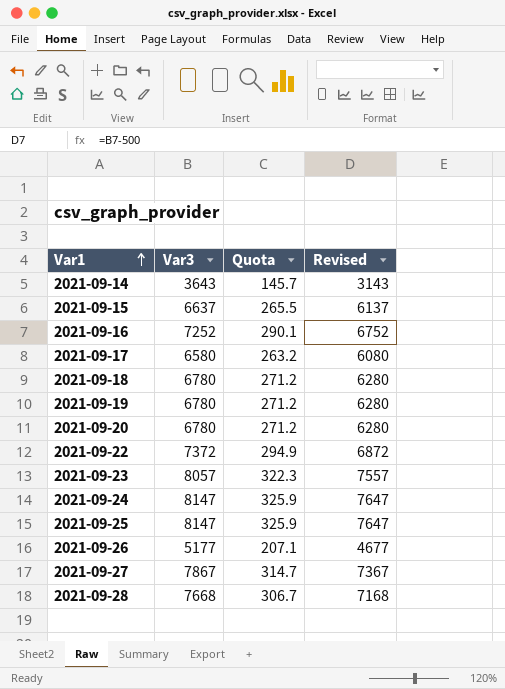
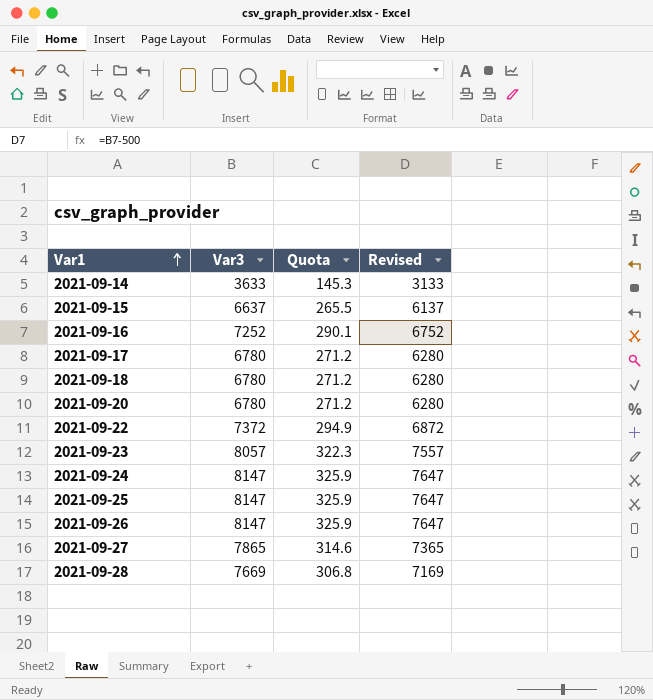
row 2021-09-19: 6780 | 271.2 | 6280 -> none
2021-09-14 | Var3: 3643 -> 3633
2021-09-14 | Quota: 145.7 -> 145.3
2021-09-14 | Revised: 3143 -> 3133
2021-09-17 | Var3: 6580 -> 6780
2021-09-17 | Quota: 263.2 -> 271.2
2021-09-17 | Revised: 6080 -> 6280
2021-09-26 | Var3: 5177 -> 8147
2021-09-26 | Quota: 207.1 -> 325.9
2021-09-26 | Revised: 4677 -> 7647
2021-09-27 | Var3: 7867 -> 7865
2021-09-27 | Quota: 314.7 -> 314.6
2021-09-27 | Revised: 7367 -> 7365
2021-09-28 | Var3: 7668 -> 7669
2021-09-28 | Quota: 306.7 -> 306.8
2021-09-28 | Revised: 7168 -> 7169

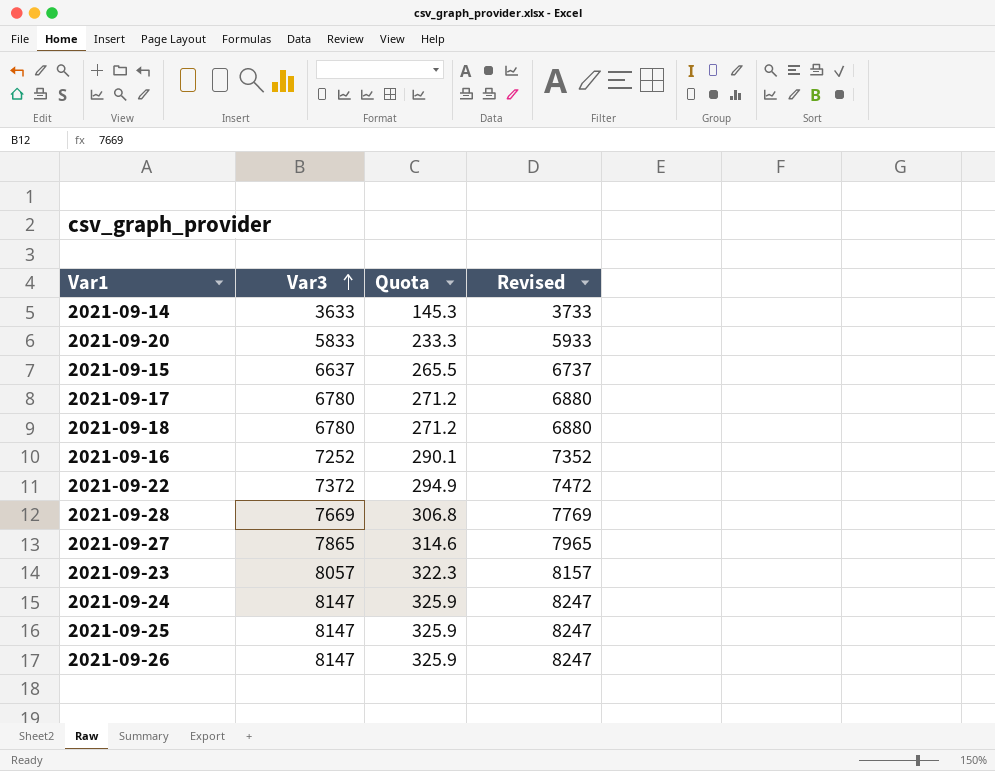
row order: Var1 ascending -> Var3 ascending
column Revised | formula: [Var3] - 500 -> [Var3] + 100
2021-09-20 | Var3: 6780 -> 5833
2021-09-20 | Quota: 271.2 -> 233.3

